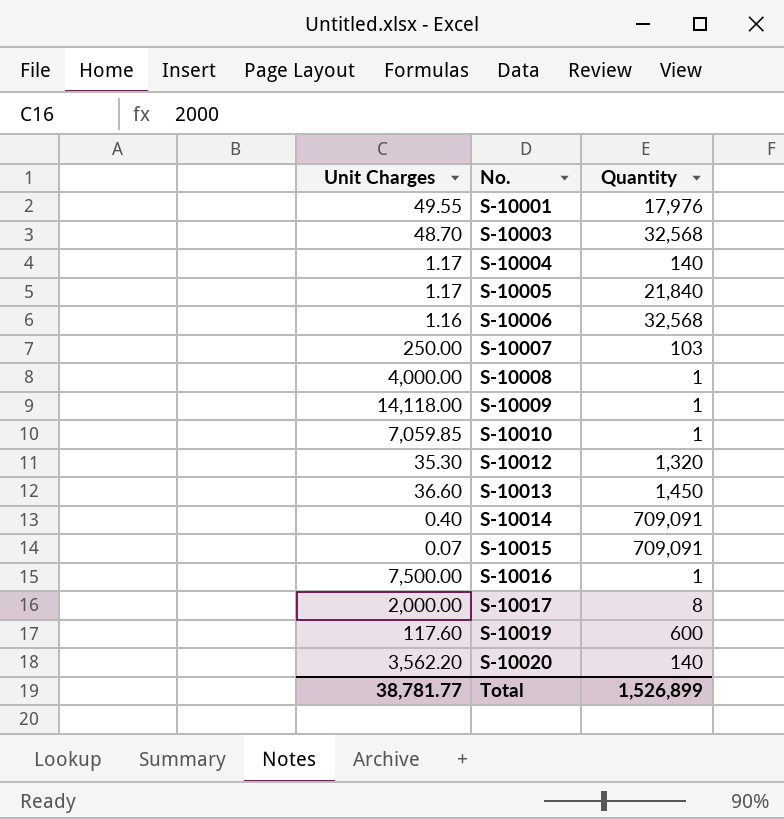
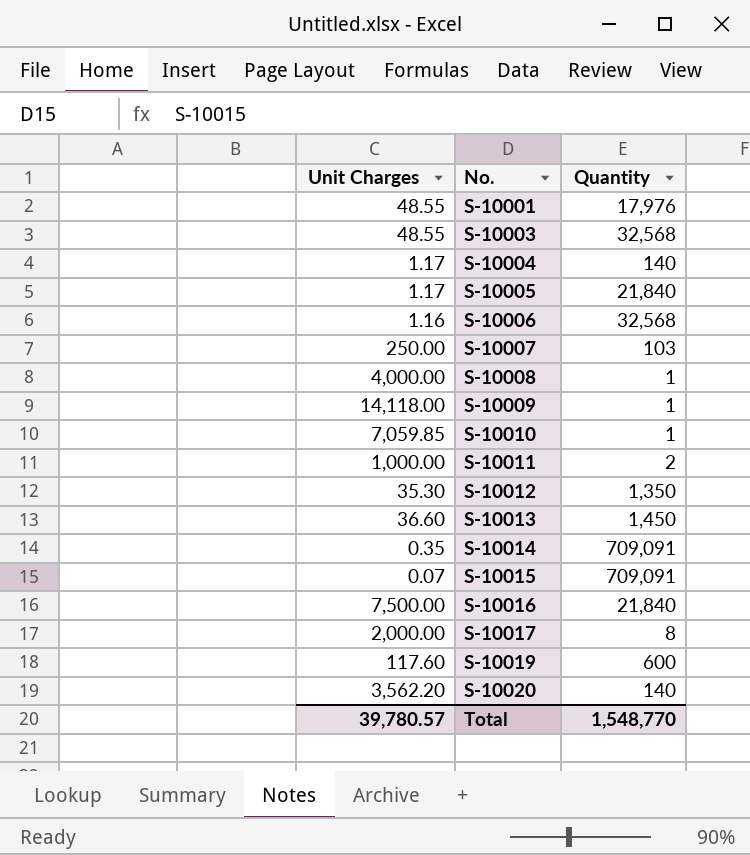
S-10001 | Unit Charges: 49.55 -> 48.55
S-10003 | Unit Charges: 48.70 -> 48.55
row S-10011: none -> 1,000.00 | 2
S-10012 | Quantity: 1,320 -> 1,350
S-10014 | Unit Charges: 0.40 -> 0.35
S-10016 | Quantity: 1 -> 21,840
Total | Unit Charges: 38,781.77 -> 39,780.57
Total | Quantity: 1,526,899 -> 1,548,770

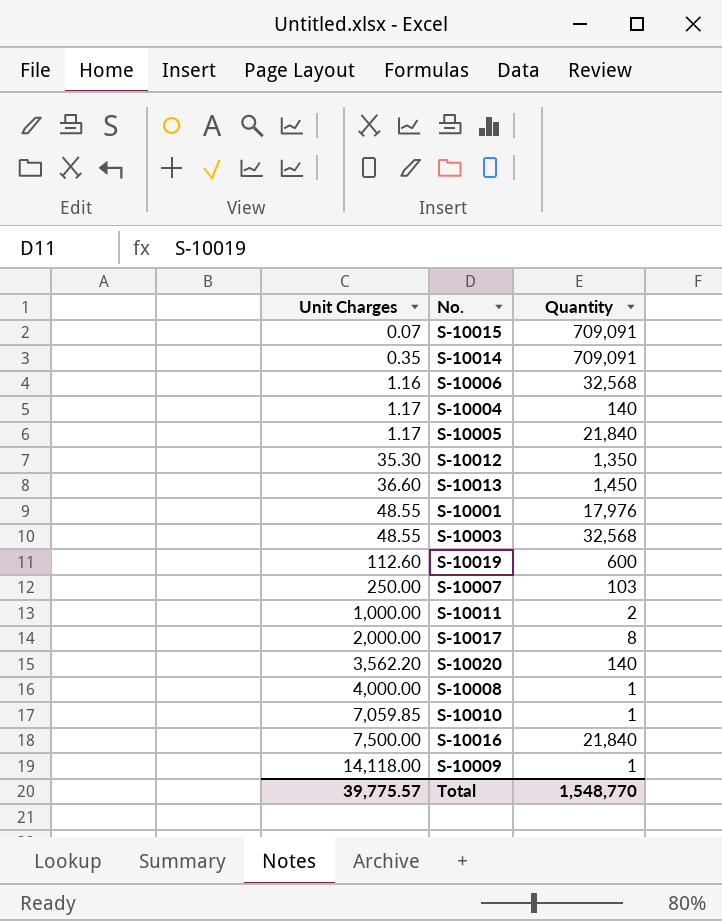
row order: No. ascending -> Unit Charges ascending
S-10019 | Unit Charges: 117.60 -> 112.60
Total | Unit Charges: 39,780.57 -> 39,775.57

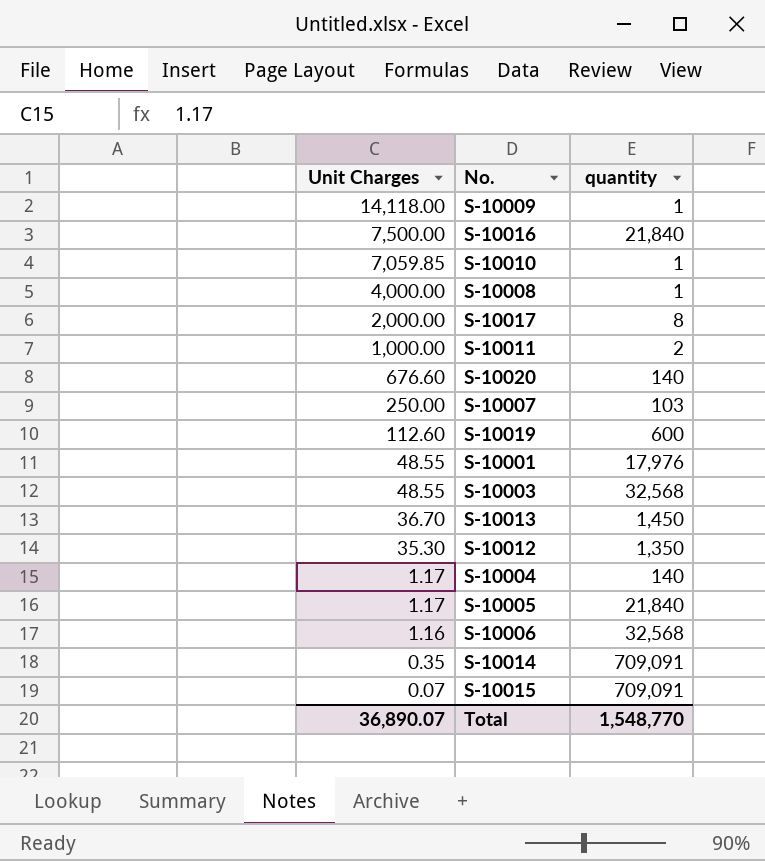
row order: Unit Charges ascending -> Unit Charges descending
column name: Quantity -> quantity
S-10020 | Unit Charges: 3,562.20 -> 676.60
S-10013 | Unit Charges: 36.60 -> 36.70
Total | Unit Charges: 39,775.57 -> 36,890.07

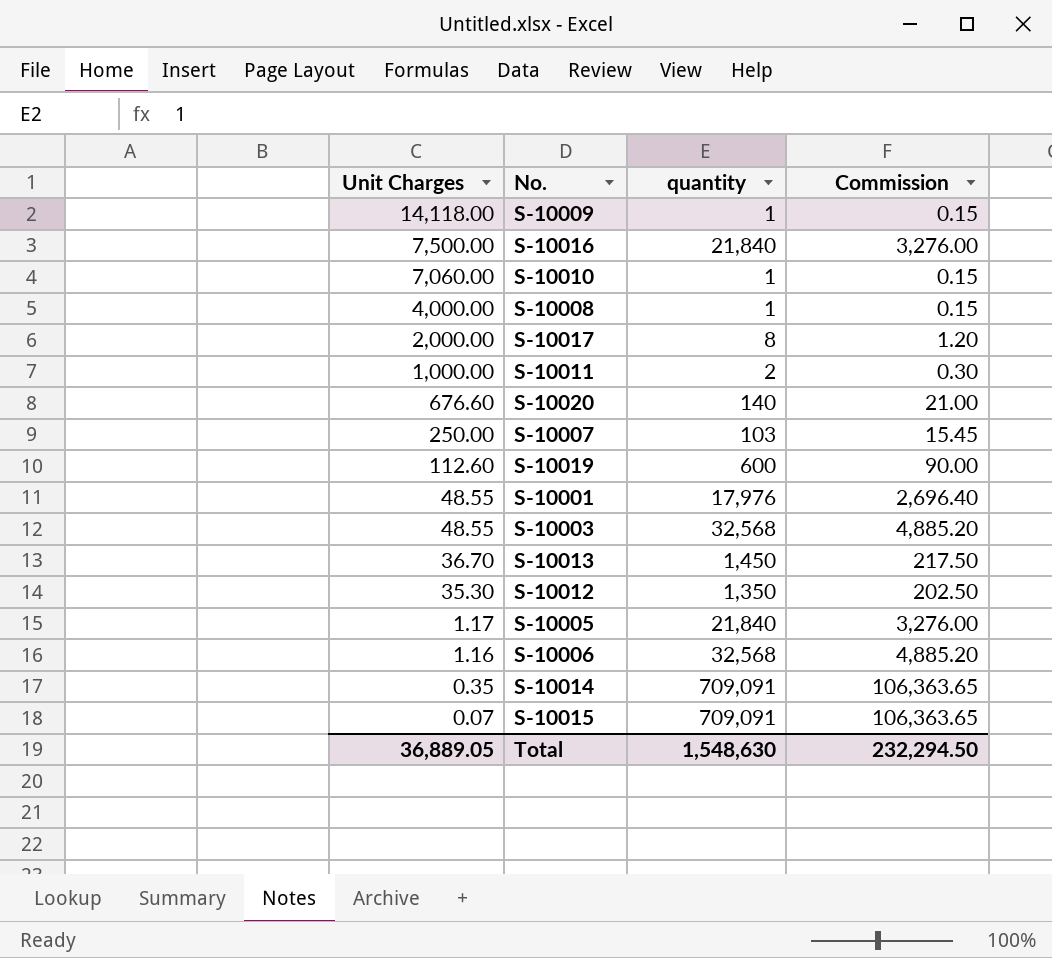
column Commission | formula: none -> [quantity] * 0.15
row S-10004: 1.17 | 140 -> none
S-10010 | Unit Charges: 7,059.85 -> 7,060.00
Total | Unit Charges: 36,890.07 -> 36,889.05
Total | quantity: 1,548,770 -> 1,548,630

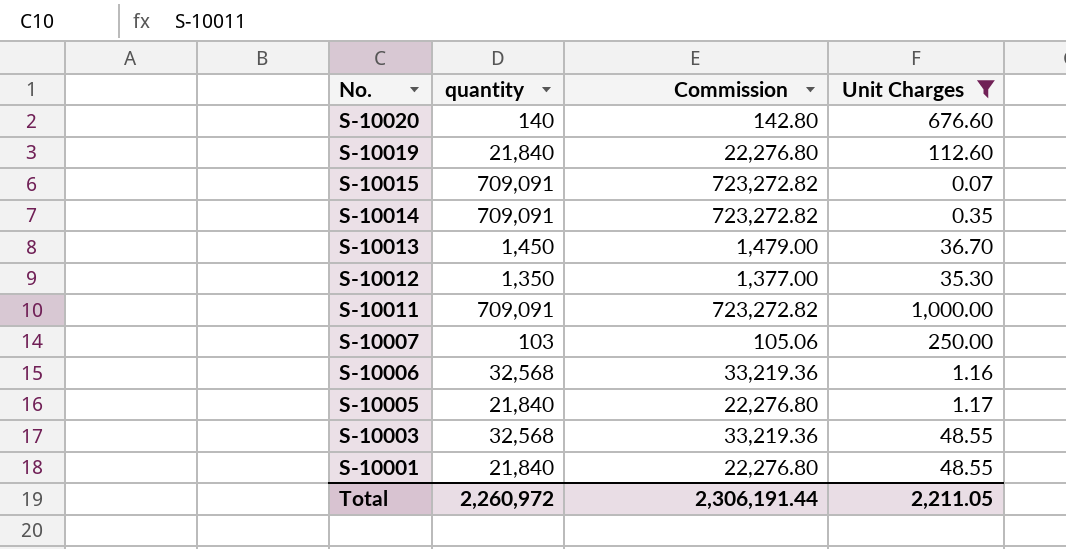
filter: none -> Unit Charges <= 1,000.00
row order: Unit Charges descending -> No. descending
column Commission | formula: [quantity] * 0.15 -> [quantity] * 1.02
column Unit Charges | position: 1 -> 4
S-10019 | quantity: 600 -> 21,840
S-10011 | quantity: 2 -> 709,091
S-10001 | quantity: 17,976 -> 21,840
Total | quantity: 1,548,630 -> 2,260,972
Total | Commission: 232,294.50 -> 2,306,191.44
Total | Unit Charges: 36,889.05 -> 2,211.05

